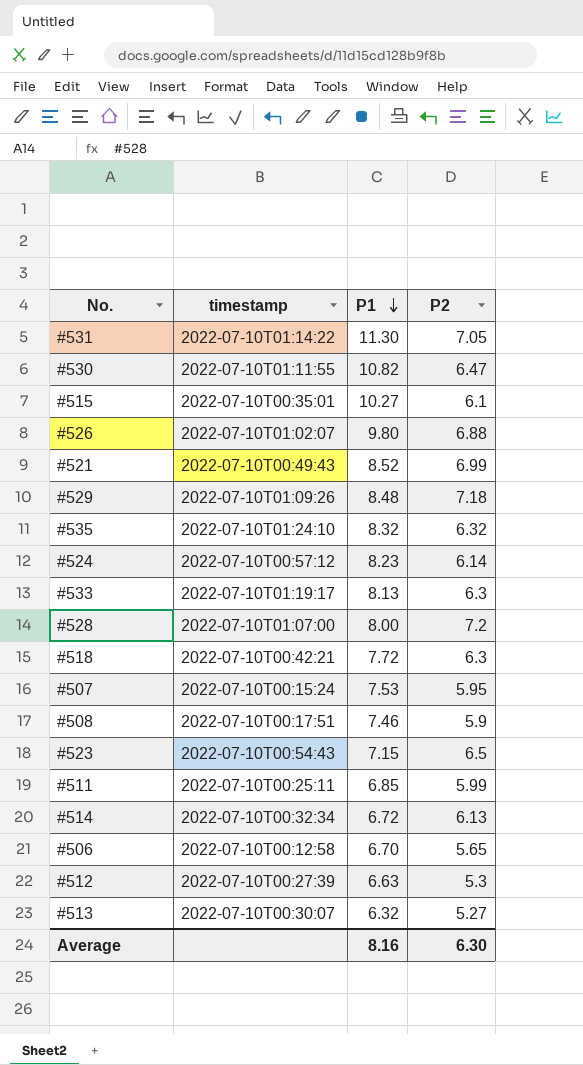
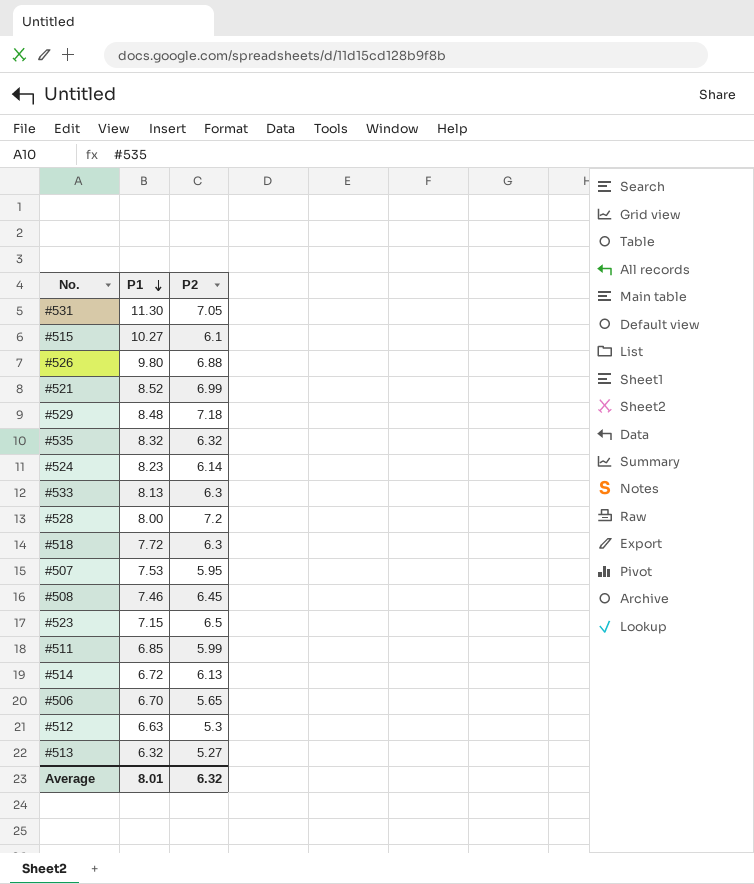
column timestamp | position: 2 -> none
row #530: 2022-07-10T01:11:55 | 10.82 | 6.47 -> none
#508 | P2: 5.9 -> 6.45
Average | P1: 8.16 -> 8.01
Average | P2: 6.30 -> 6.32

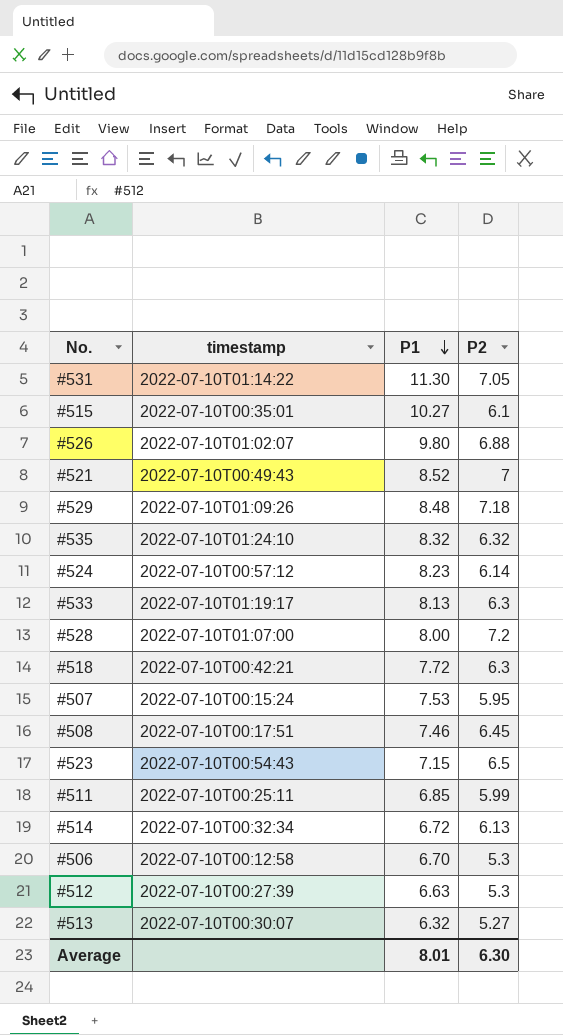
column timestamp | position: none -> 2
#521 | P2: 6.99 -> 7
#506 | P2: 5.65 -> 5.3
Average | P2: 6.32 -> 6.30

